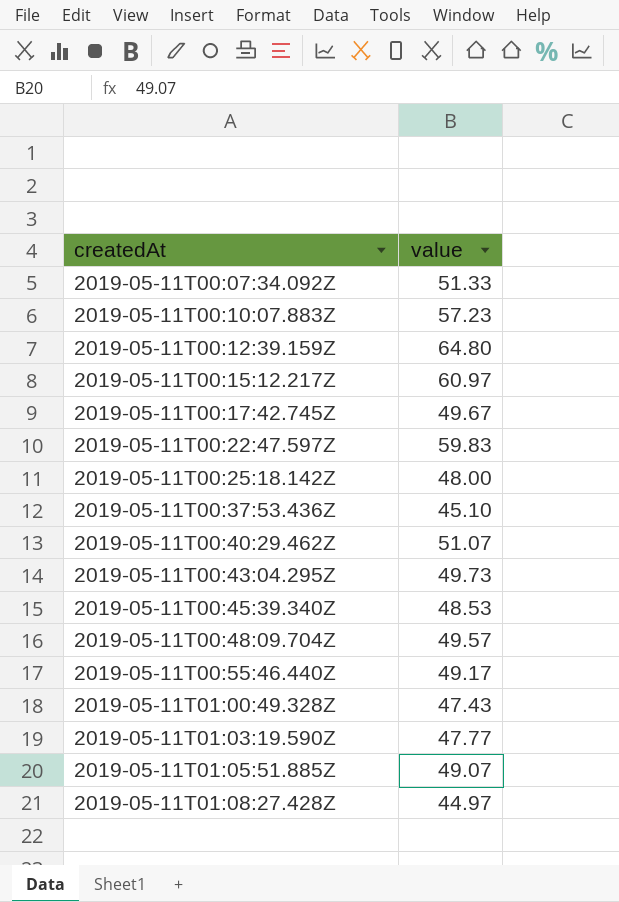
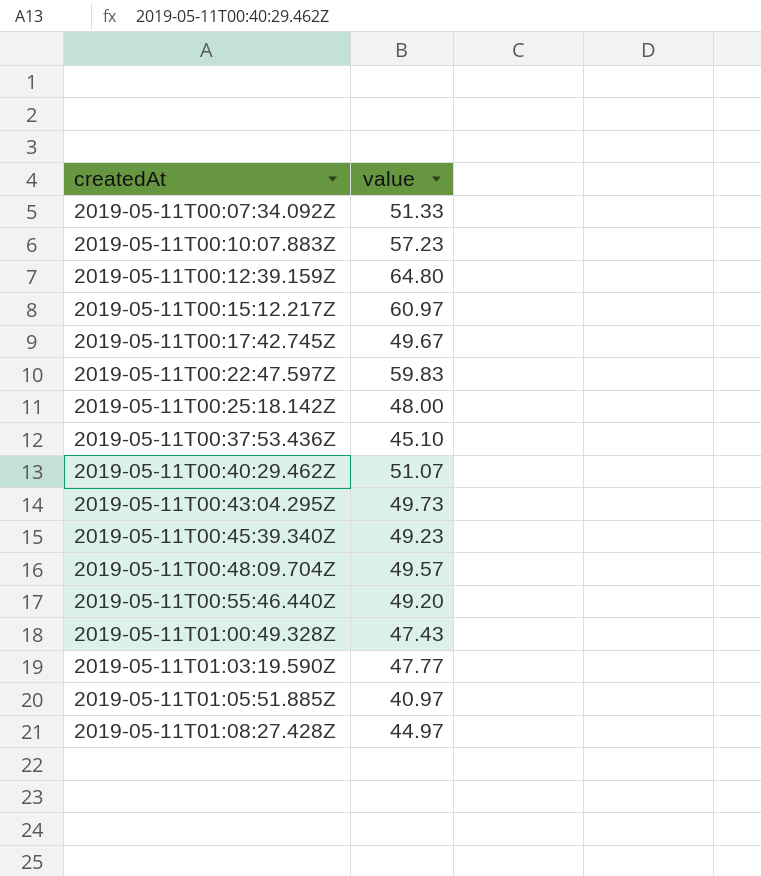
2019-05-11T00:45:39.340Z | value: 48.53 -> 49.23
2019-05-11T00:55:46.440Z | value: 49.17 -> 49.20
2019-05-11T01:05:51.885Z | value: 49.07 -> 40.97

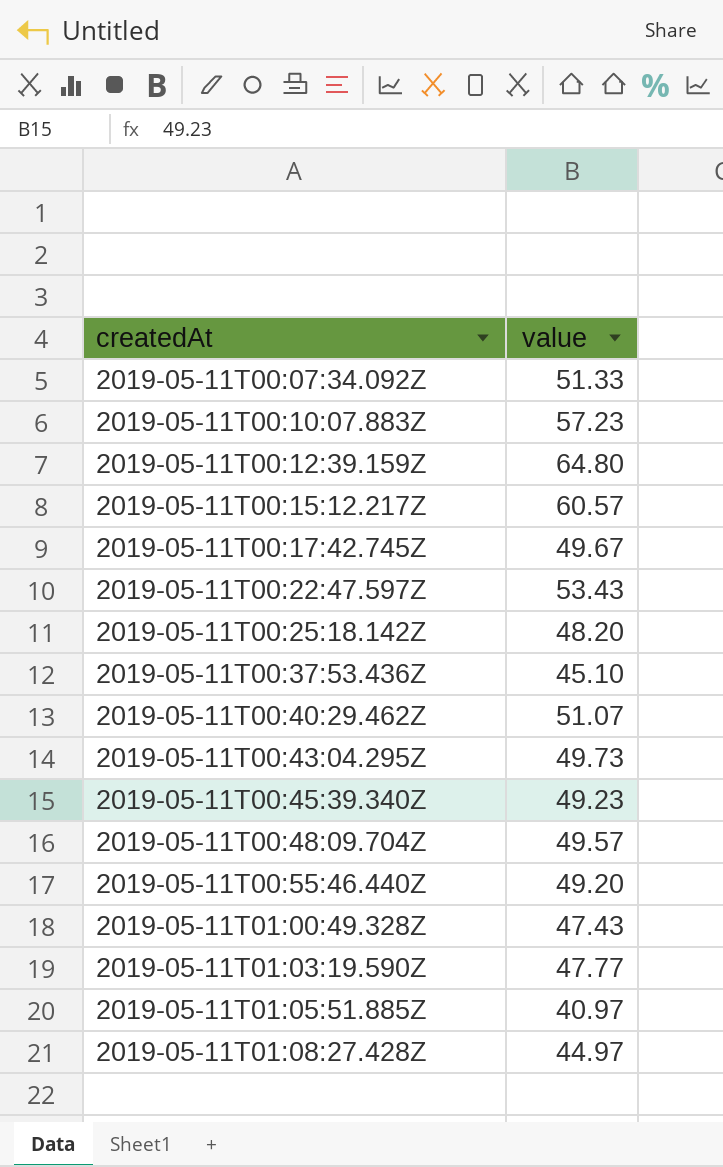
2019-05-11T00:15:12.217Z | value: 60.97 -> 60.57
2019-05-11T00:22:47.597Z | value: 59.83 -> 53.43
2019-05-11T00:25:18.142Z | value: 48.00 -> 48.20

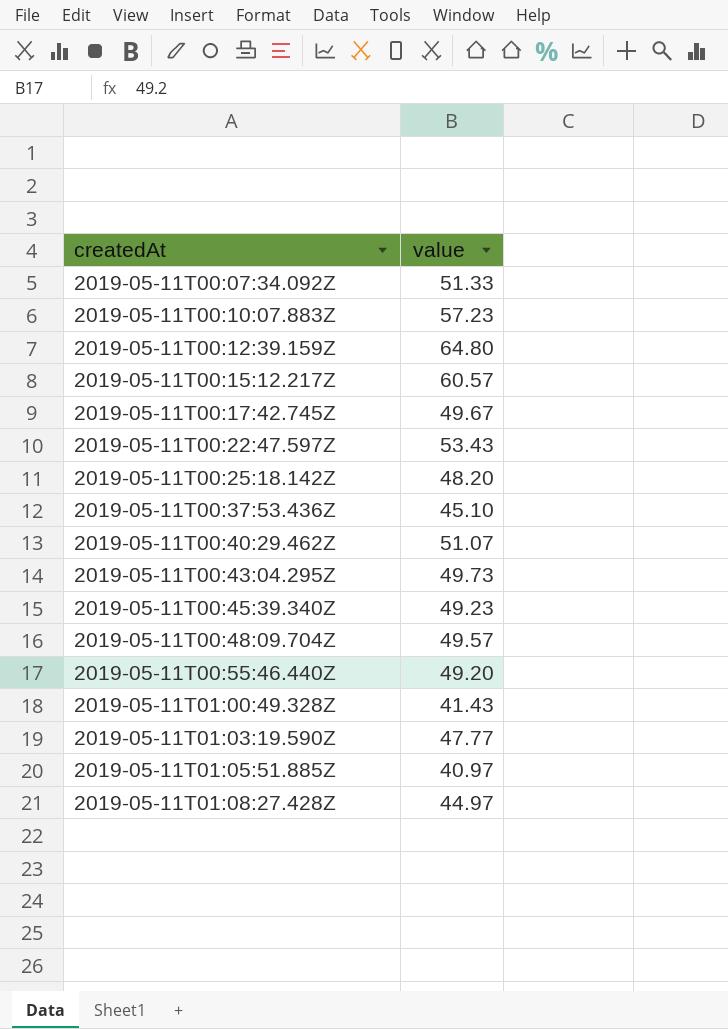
2019-05-11T01:00:49.328Z | value: 47.43 -> 41.43

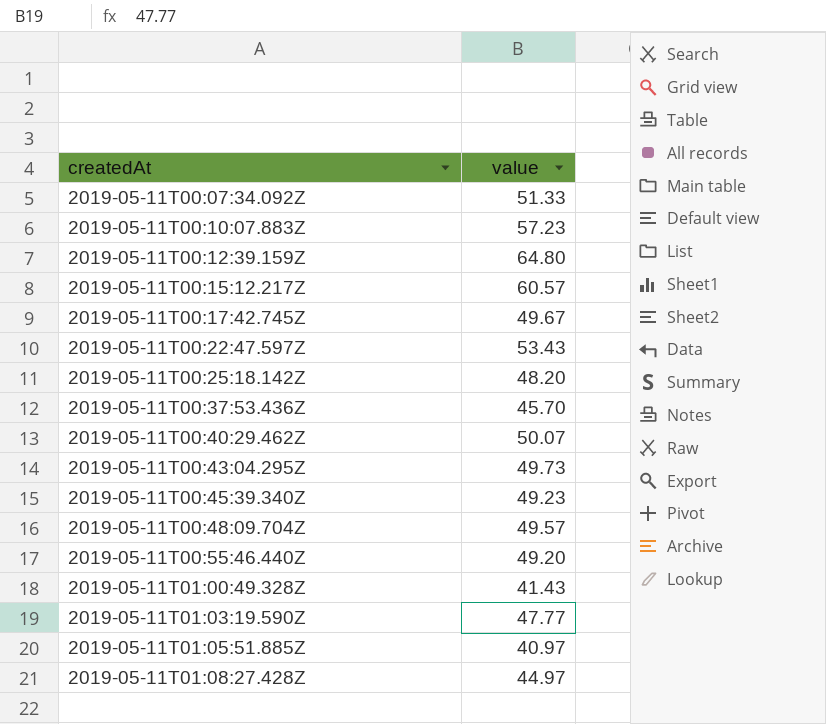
2019-05-11T00:37:53.436Z | value: 45.10 -> 45.70
2019-05-11T00:40:29.462Z | value: 51.07 -> 50.07

